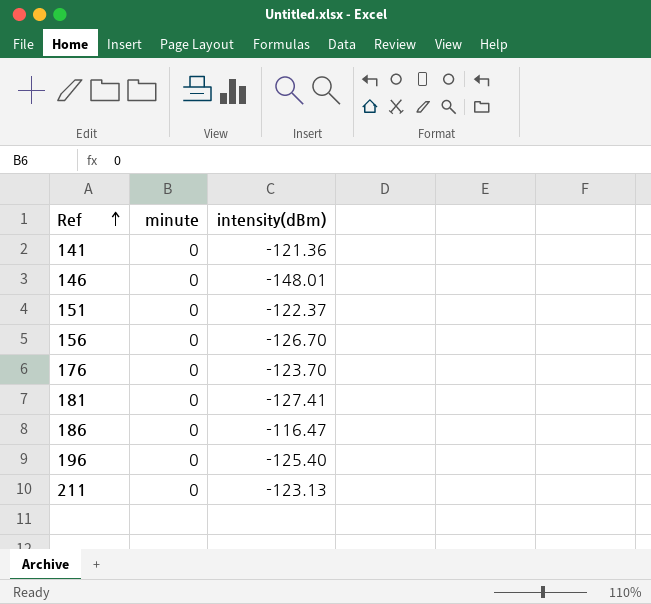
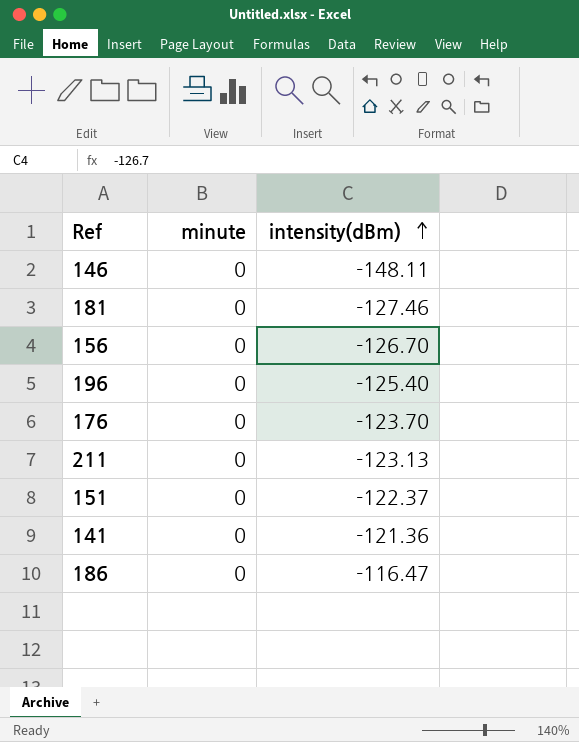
row order: Ref ascending -> intensity(dBm) ascending
146 | intensity(dBm): -148.01 -> -148.11
181 | intensity(dBm): -127.41 -> -127.46

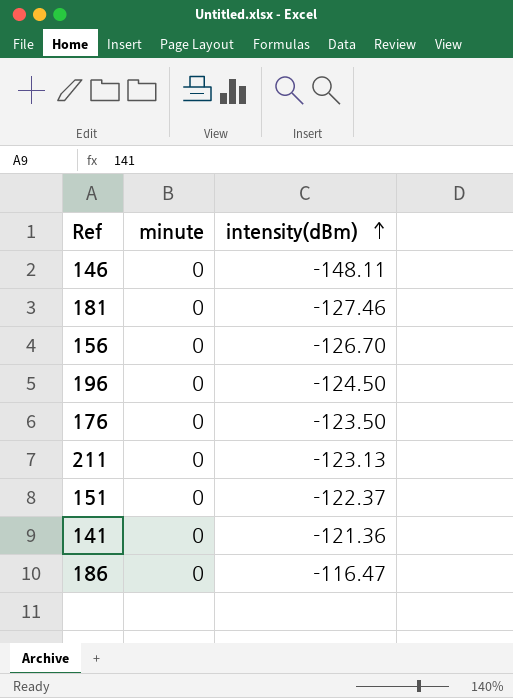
196 | intensity(dBm): -125.40 -> -124.50
176 | intensity(dBm): -123.70 -> -123.50

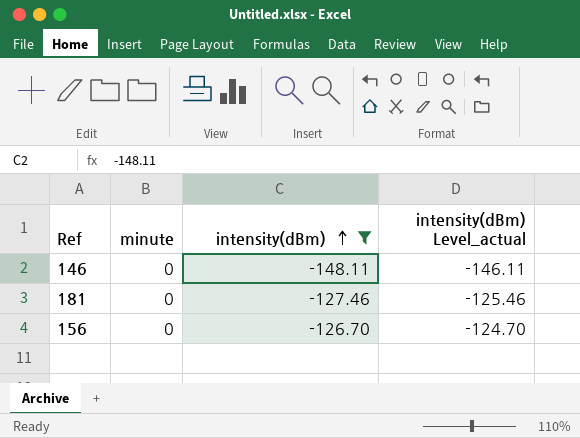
filter: none -> intensity(dBm) <= -126.70
column intensity(dBm) Level_actual | formula: none -> [intensity(dBm)] + 2

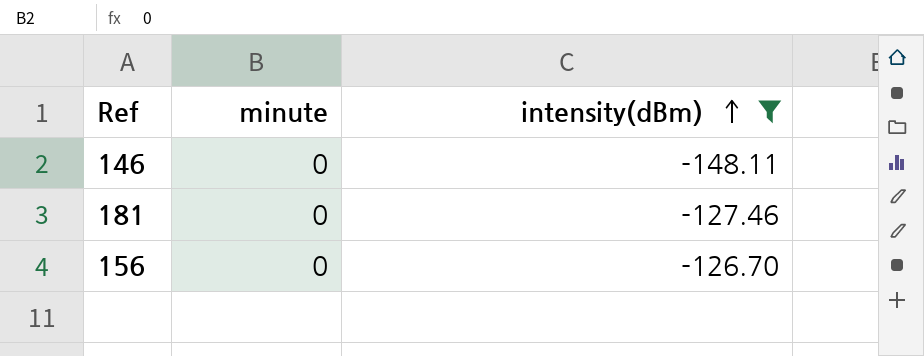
column intensity(dBm) Level_actual | formula: [intensity(dBm)] + 2 -> none

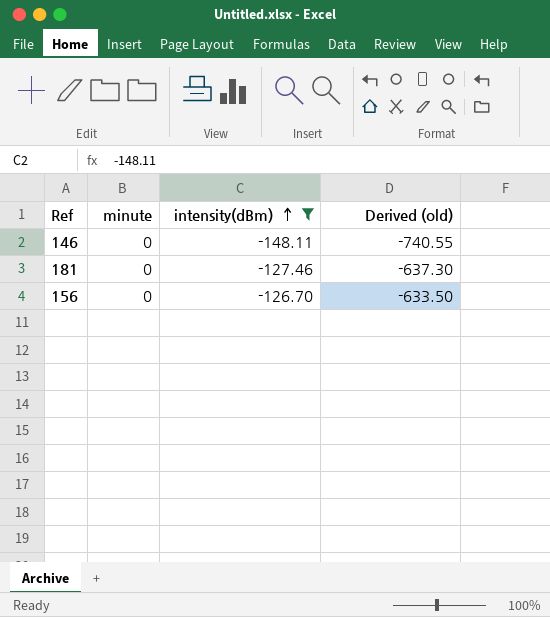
column Derived (old) | formula: none -> [intensity(dBm)] * 5

